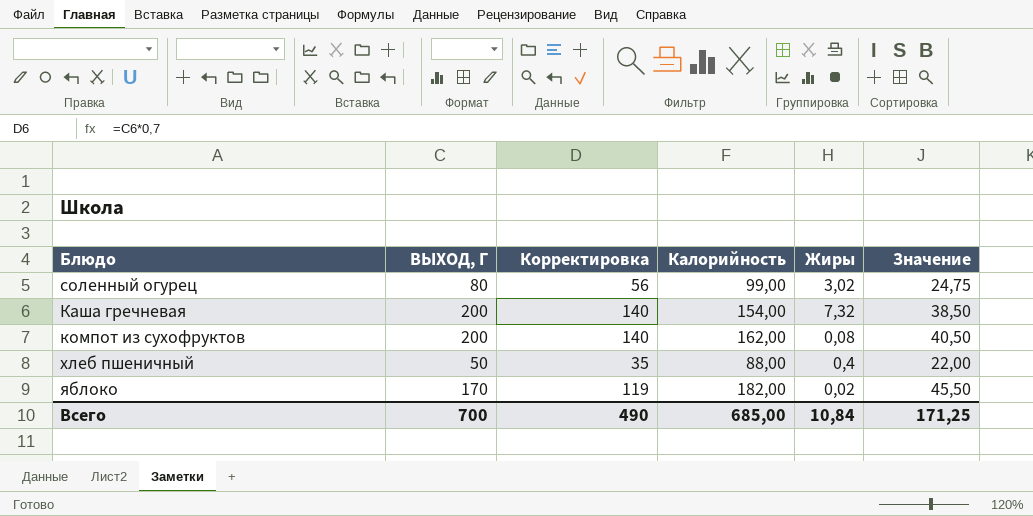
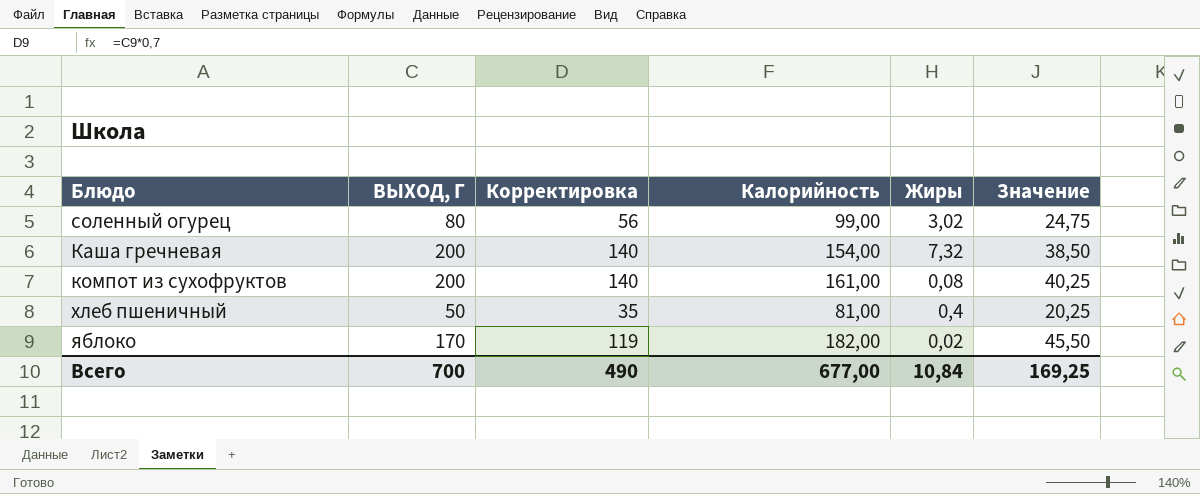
компот из сухофруктов | Калорийность: 162,00 -> 161,00
компот из сухофруктов | Значение: 40,50 -> 40,25
хлеб пшеничный | Калорийность: 88,00 -> 81,00
хлеб пшеничный | Значение: 22,00 -> 20,25
Всего | Калорийность: 685,00 -> 677,00
Всего | Значение: 171,25 -> 169,25

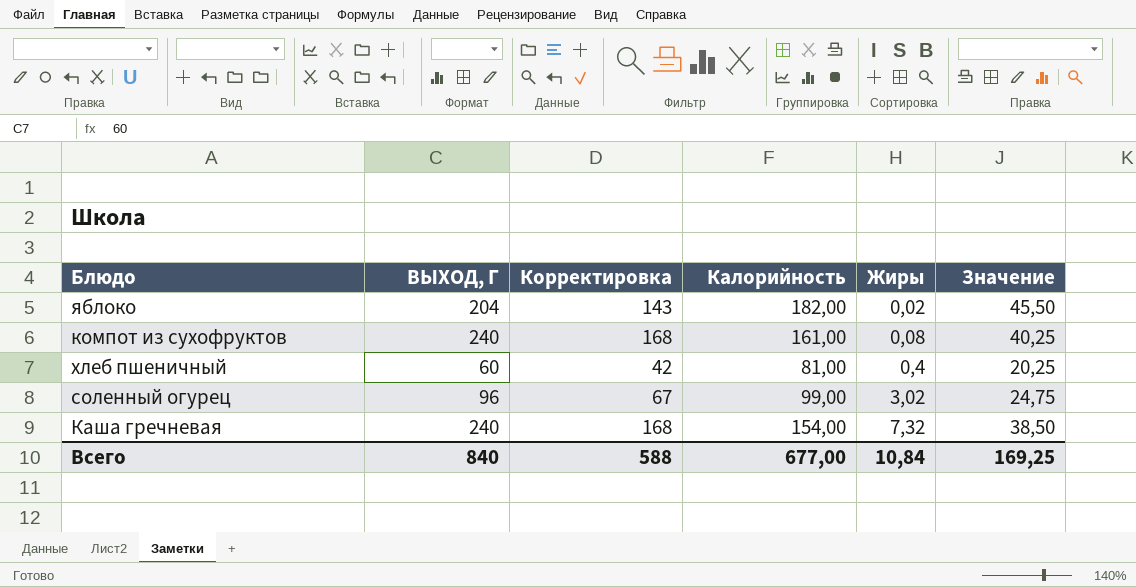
row order: none -> Жиры ascending
яблоко | ВЫХОД, Г: 170 -> 204
яблоко | Корректировка: 119 -> 143
компот из сухофруктов | ВЫХОД, Г: 200 -> 240
компот из сухофруктов | Корректировка: 140 -> 168
хлеб пшеничный | ВЫХОД, Г: 50 -> 60
хлеб пшеничный | Корректировка: 35 -> 42
соленный огурец | ВЫХОД, Г: 80 -> 96
соленный огурец | Корректировка: 56 -> 67
Каша гречневая | ВЫХОД, Г: 200 -> 240
Каша гречневая | Корректировка: 140 -> 168
Всего | ВЫХОД, Г: 700 -> 840
Всего | Корректировка: 490 -> 588

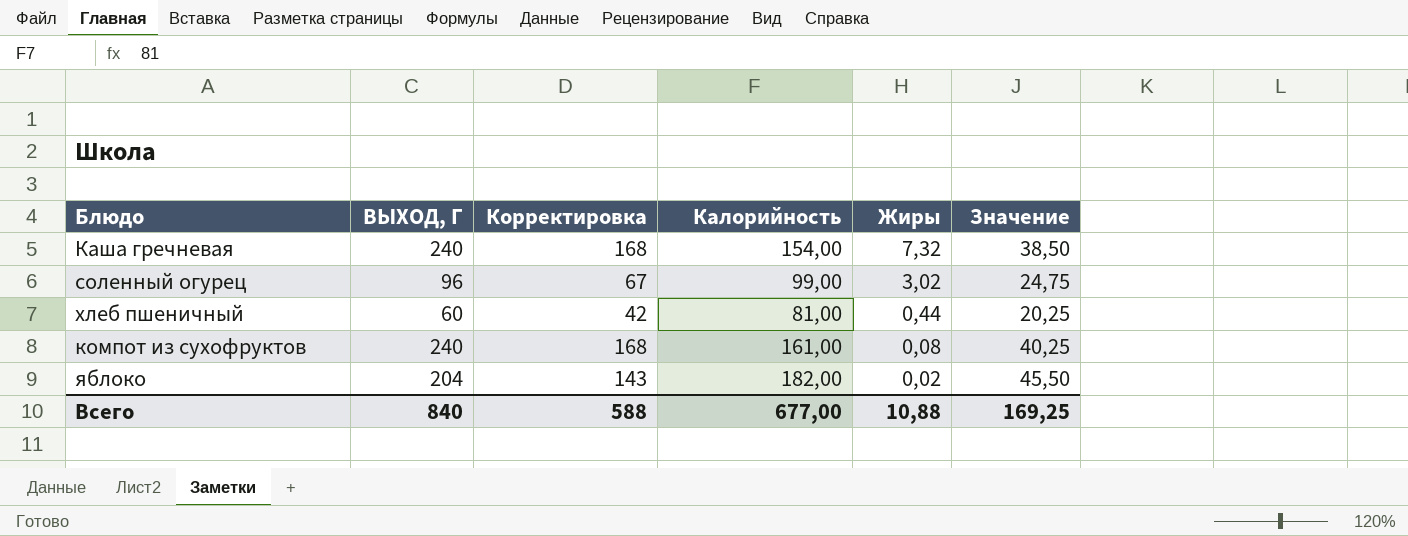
row order: Жиры ascending -> Жиры descending
хлеб пшеничный | Жиры: 0,4 -> 0,44
Всего | Жиры: 10,84 -> 10,88

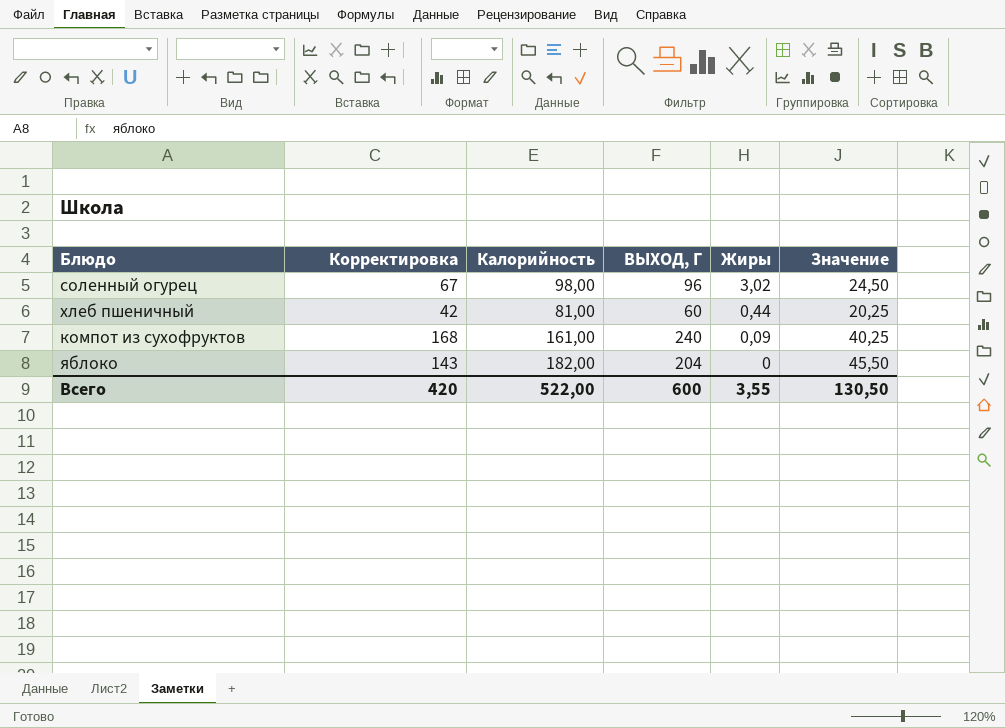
column ВЫХОД, Г | position: 2 -> 4
row Каша гречневая: 240 | 168 | 154,00 | 7,32 | 38,50 -> none
соленный огурец | Калорийность: 99,00 -> 98,00
соленный огурец | Значение: 24,75 -> 24,50
компот из сухофруктов | Жиры: 0,08 -> 0,09
яблоко | Жиры: 0,02 -> 0
Всего | Корректировка: 588 -> 420
Всего | Калорийность: 677,00 -> 522,00
Всего | ВЫХОД, Г: 840 -> 600
Всего | Жиры: 10,88 -> 3,55
Всего | Значение: 169,25 -> 130,50

